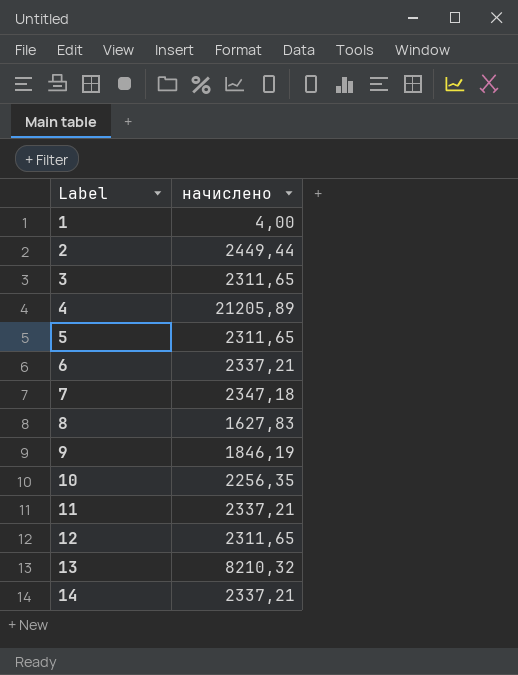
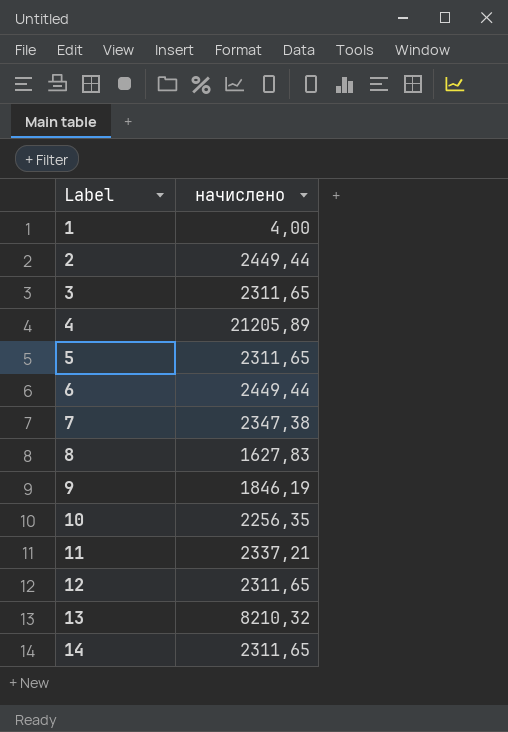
6 | начислено: 2337,21 -> 2449,44
7 | начислено: 2347,18 -> 2347,38
14 | начислено: 2337,21 -> 2311,65

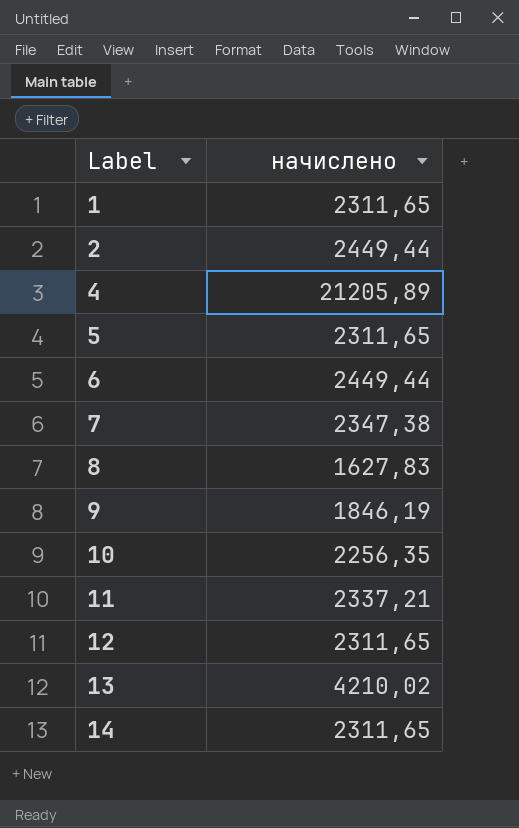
row 3: 2311,65 -> none
1 | начислено: 4,00 -> 2311,65
13 | начислено: 8210,32 -> 4210,02

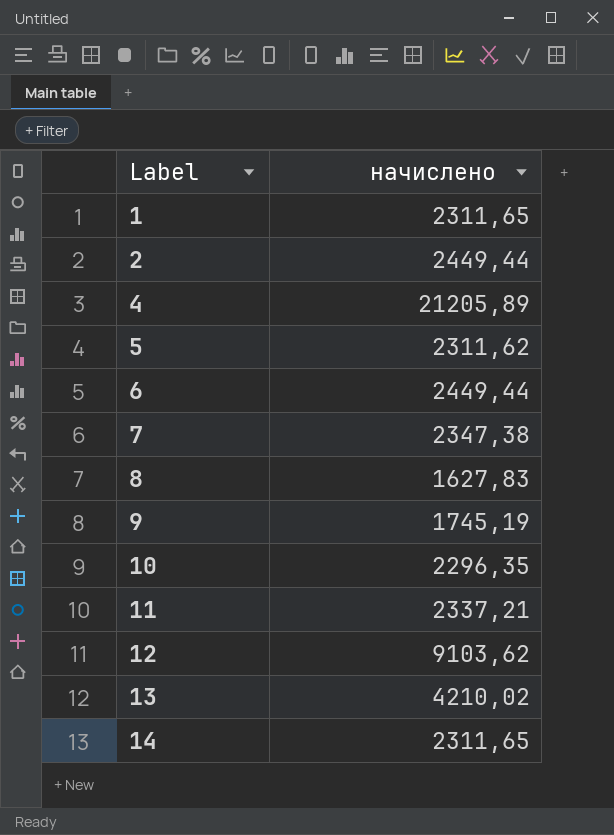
5 | начислено: 2311,65 -> 2311,62
9 | начислено: 1846,19 -> 1745,19
10 | начислено: 2256,35 -> 2296,35
12 | начислено: 2311,65 -> 9103,62

